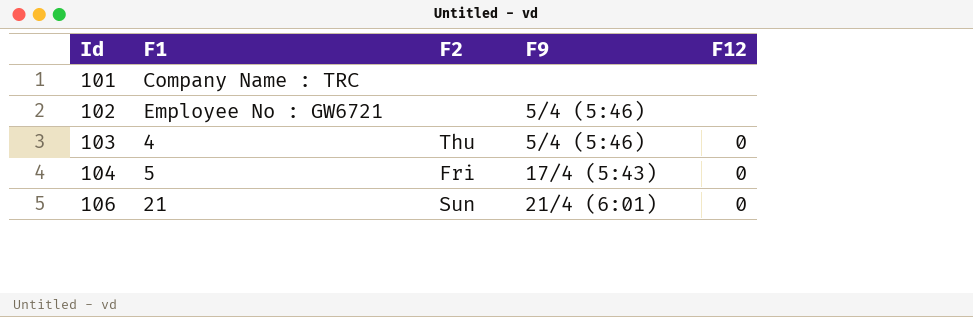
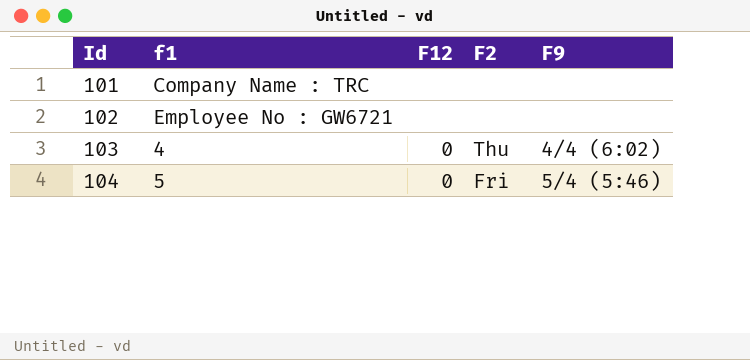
column name: F1 -> f1
column F12 | position: 5 -> 3
row 106: 21 | Sun | 21/4 (6:01) | 0 -> none
102 | F9: 5/4 (5:46) -> none
103 | F9: 5/4 (5:46) -> 4/4 (6:02)
104 | F9: 17/4 (5:43) -> 5/4 (5:46)

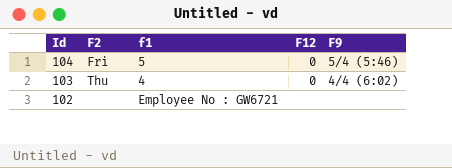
row order: Id ascending -> Id descending
column F2 | position: 4 -> 2
row 101: Company Name : TRC | none | none | none -> none

